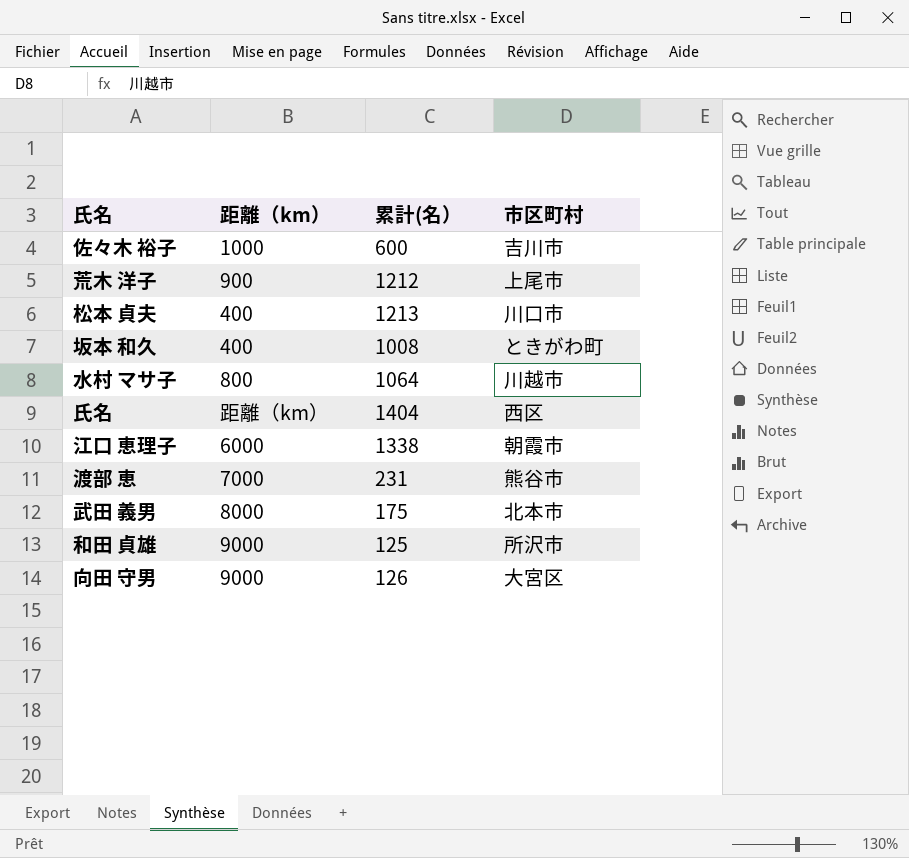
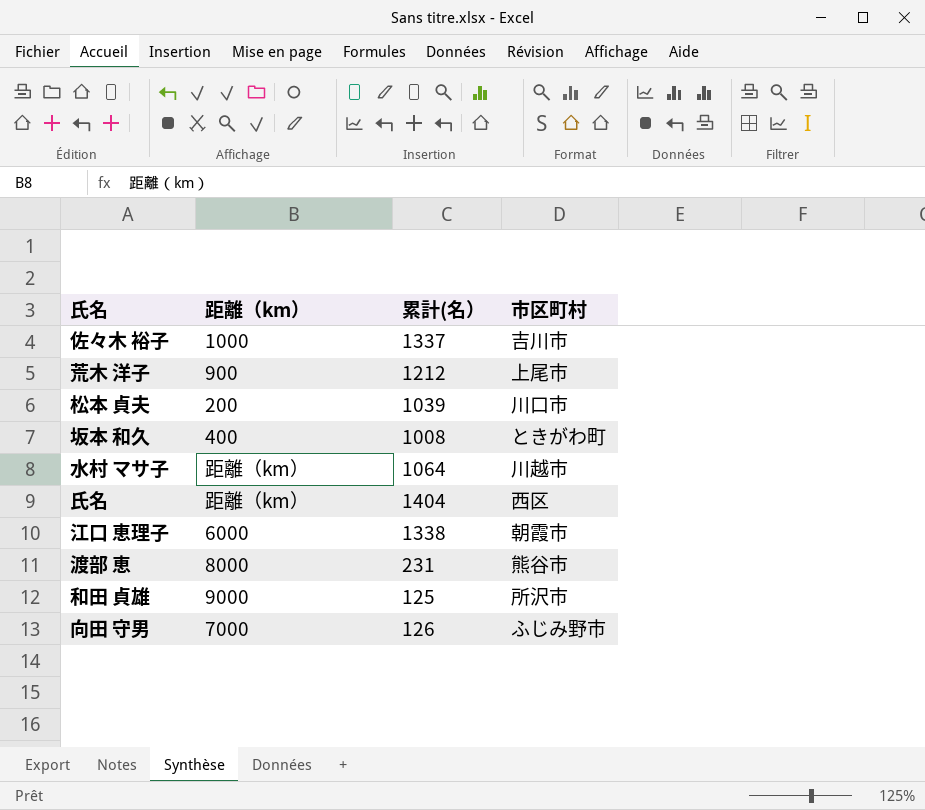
row 武田 義男: 8000 | 175 | 北本市 -> none
佐々木 裕子 | 累計(名）: 600 -> 1337
松本 貞夫 | 距離（km）: 400 -> 200
松本 貞夫 | 累計(名）: 1213 -> 1039
水村 マサ子 | 距離（km）: 800 -> 距離（km）
渡部 恵 | 距離（km）: 7000 -> 8000
向田 守男 | 距離（km）: 9000 -> 7000
向田 守男 | 市区町村: 大宮区 -> ふじみ野市

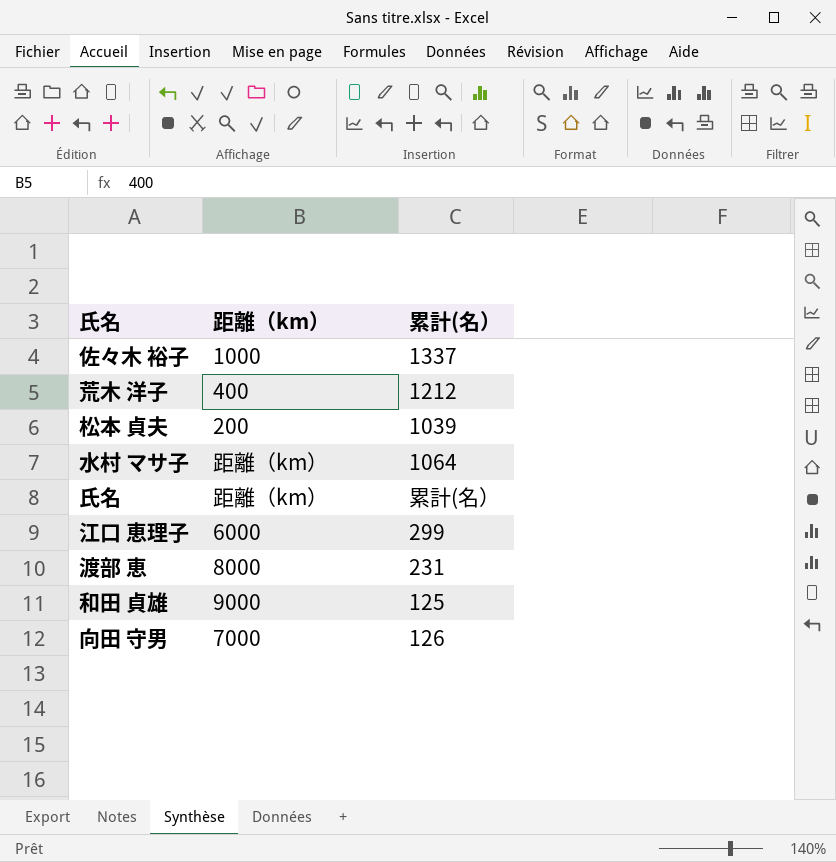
column 市区町村 | position: 4 -> none
row 坂本 和久: 400 | 1008 | ときがわ町 -> none
荒木 洋子 | 距離（km）: 900 -> 400
氏名 | 累計(名）: 1404 -> 累計(名）
江口 恵理子 | 累計(名）: 1338 -> 299

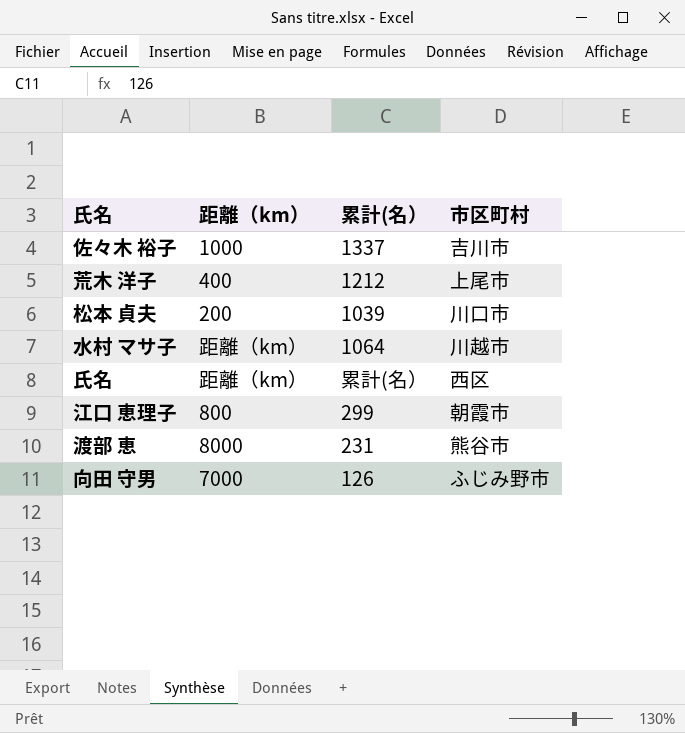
column 市区町村 | position: none -> 4
row 和田 貞雄: 9000 | 125 -> none
江口 恵理子 | 距離（km）: 6000 -> 800

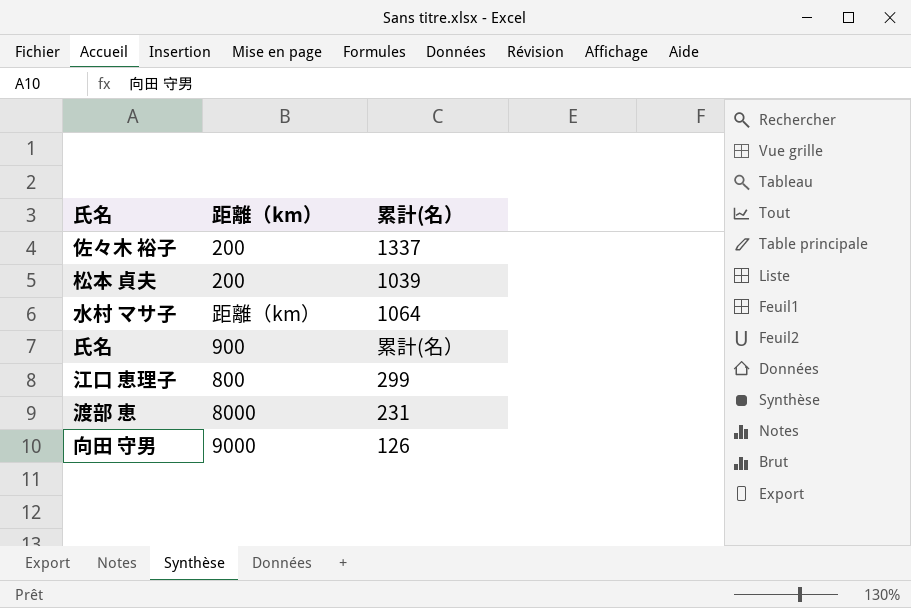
column 市区町村 | position: 4 -> none
row 荒木 洋子: 400 | 1212 | 上尾市 -> none
佐々木 裕子 | 距離（km）: 1000 -> 200
氏名 | 距離（km）: 距離（km） -> 900
向田 守男 | 距離（km）: 7000 -> 9000

